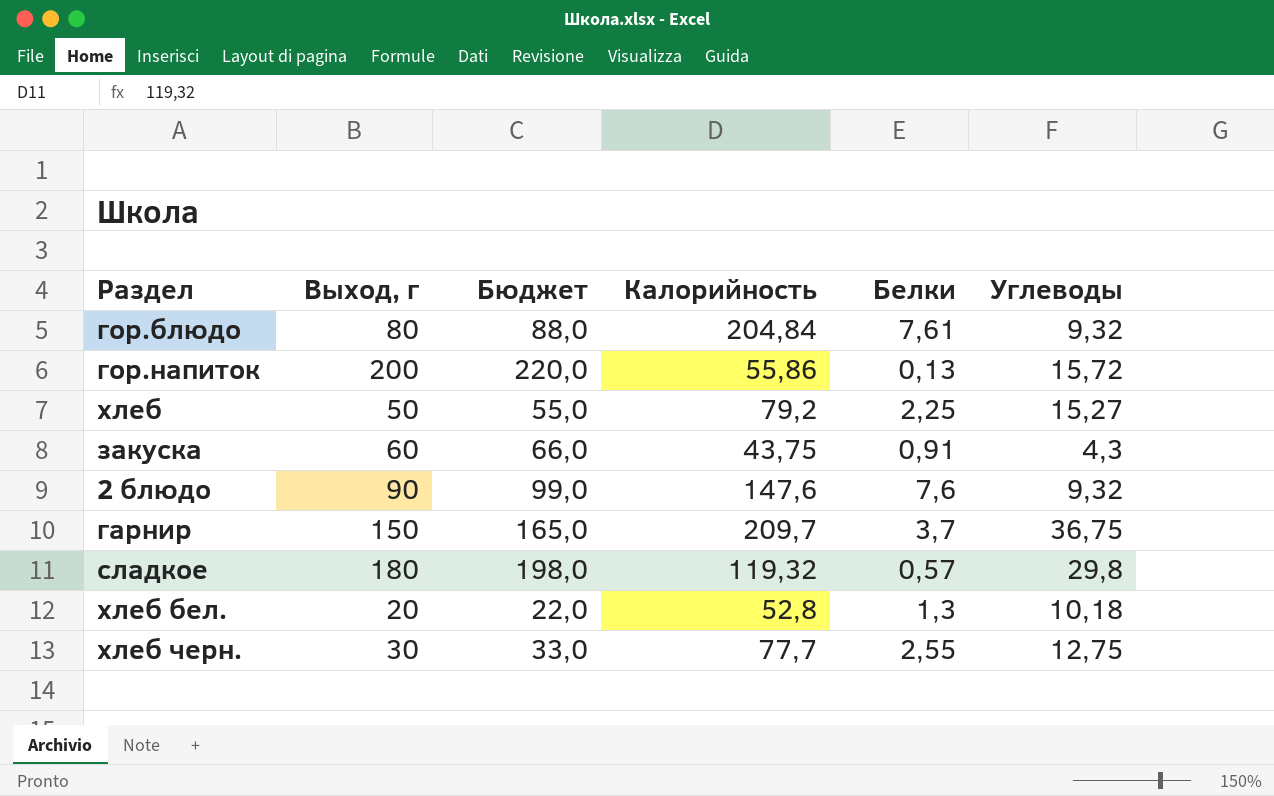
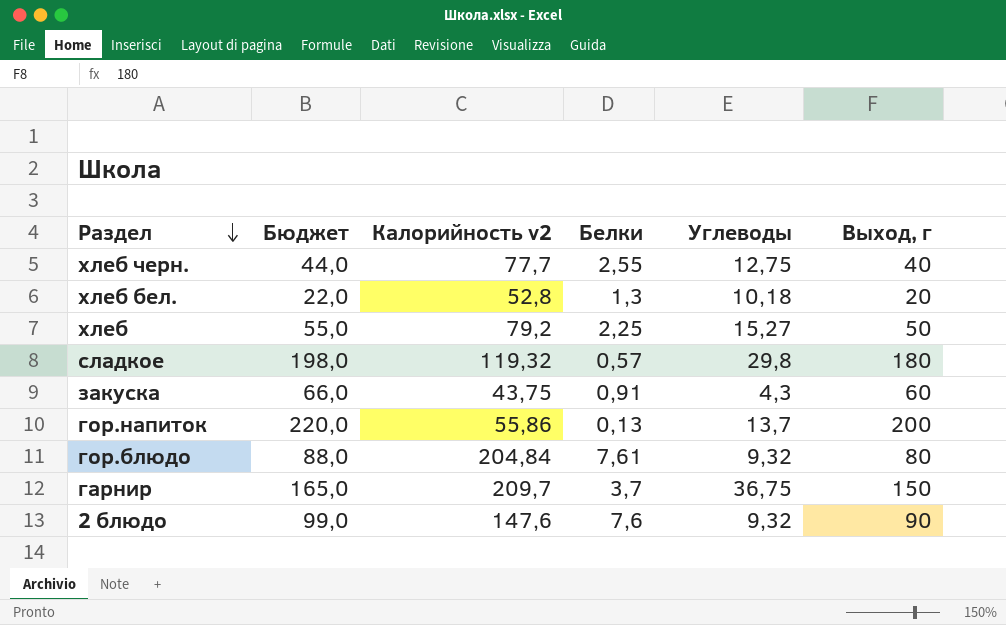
row order: none -> Раздел descending
column name: Калорийность -> Калорийность v2
column Выход, г | position: 2 -> 6
хлеб черн. | Бюджет: 33,0 -> 44,0
хлеб черн. | Выход, г: 30 -> 40
гор.напиток | Углеводы: 15,72 -> 13,7

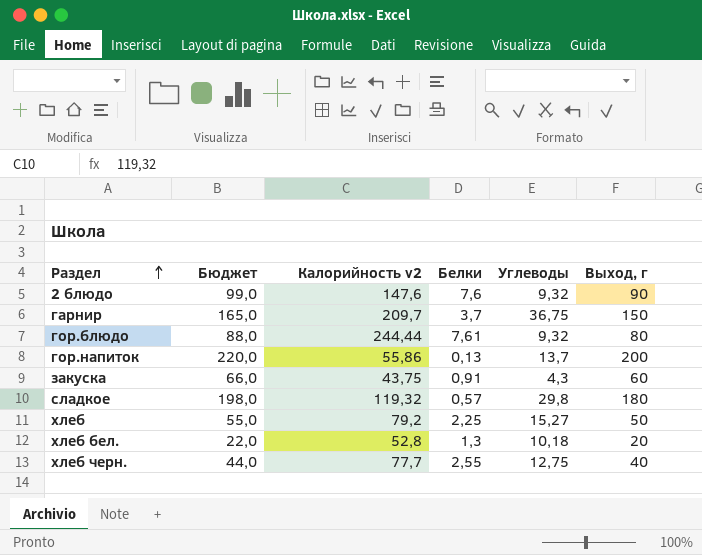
row order: Раздел descending -> Раздел ascending
гор.блюдо | Калорийность v2: 204,84 -> 244,44

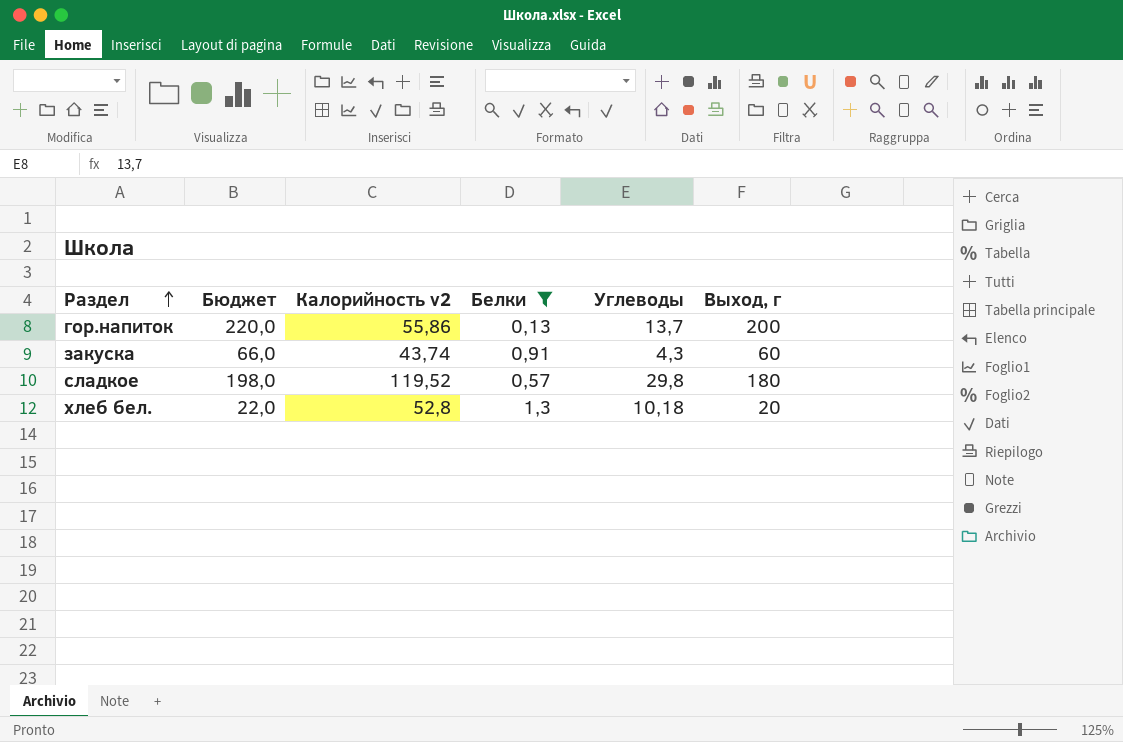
filter: none -> Белки <= 1,3
закуска | Калорийность v2: 43,75 -> 43,74
сладкое | Калорийность v2: 119,32 -> 119,52

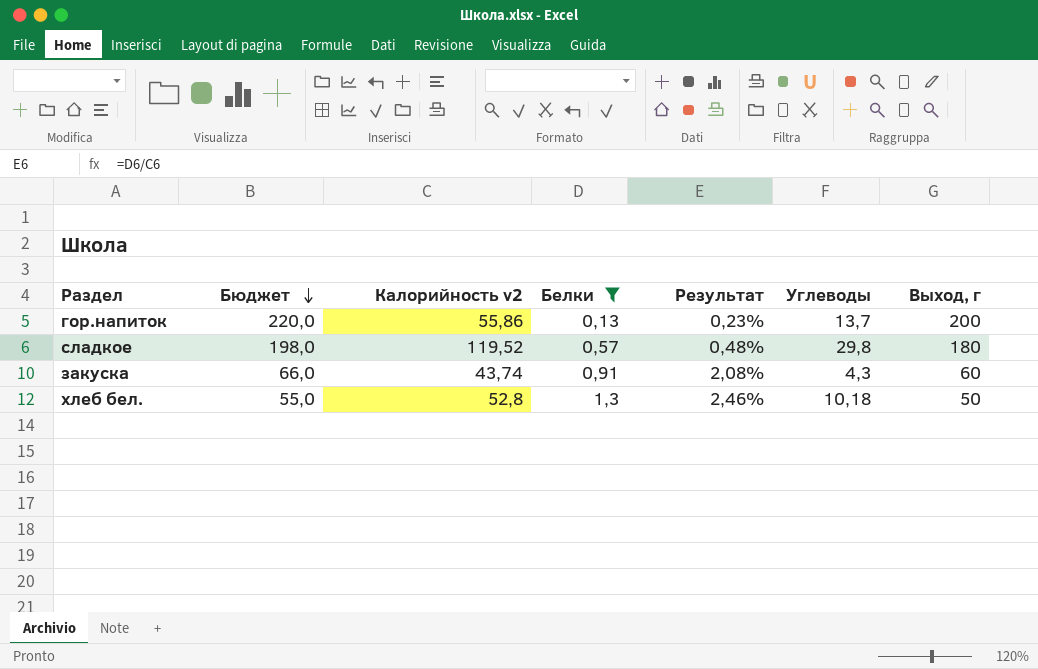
row order: Раздел ascending -> Бюджет descending
column Результат | formula: none -> [Белки] / [Калорийность v2]
хлеб бел. | Бюджет: 22,0 -> 55,0
хлеб бел. | Выход, г: 20 -> 50

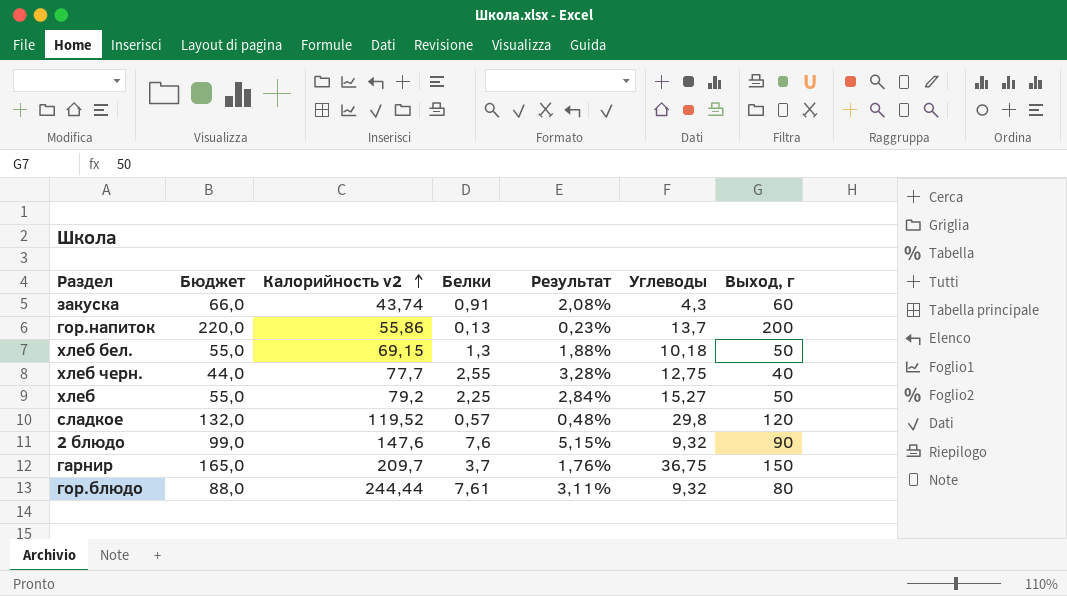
filter: Белки <= 1,3 -> none
row order: Бюджет descending -> Калорийность v2 ascending
хлеб бел. | Калорийность v2: 52,8 -> 69,15
хлеб бел. | Результат: 2,46% -> 1,88%
сладкое | Бюджет: 198,0 -> 132,0
сладкое | Выход, г: 180 -> 120

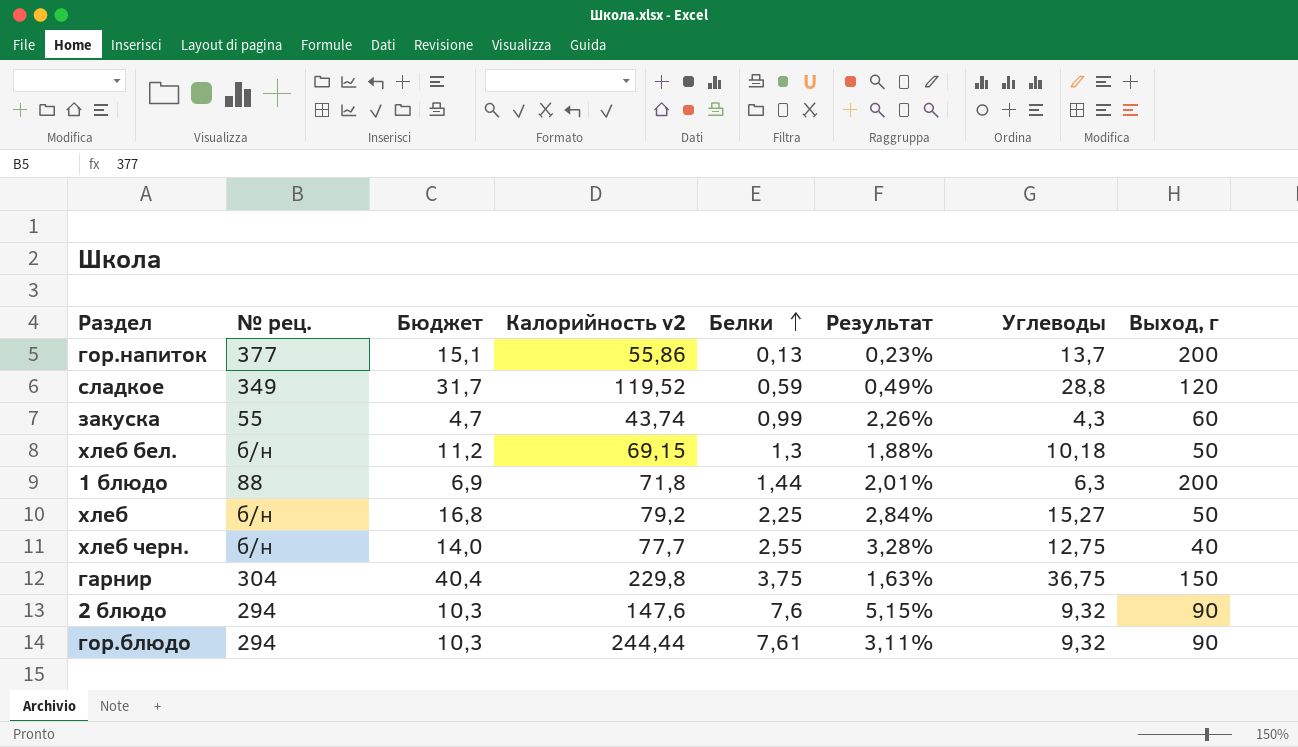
row order: Калорийность v2 ascending -> Белки ascending
column № рец. | position: none -> 2
column Бюджет | formula: [Выход, г] * 1,1 -> [Углеводы] * 1,1
сладкое | Белки: 0,57 -> 0,59
сладкое | Результат: 0,48% -> 0,49%
сладкое | Углеводы: 29,8 -> 28,8
закуска | Белки: 0,91 -> 0,99
закуска | Результат: 2,08% -> 2,26%
row 1 блюдо: none -> 88 | 6,9 | 71,8 | 1,44 | 2,01% | 6,3 | 200
гарнир | Калорийность v2: 209,7 -> 229,8
гарнир | Белки: 3,7 -> 3,75
гарнир | Результат: 1,76% -> 1,63%
гор.блюдо | Выход, г: 80 -> 90

